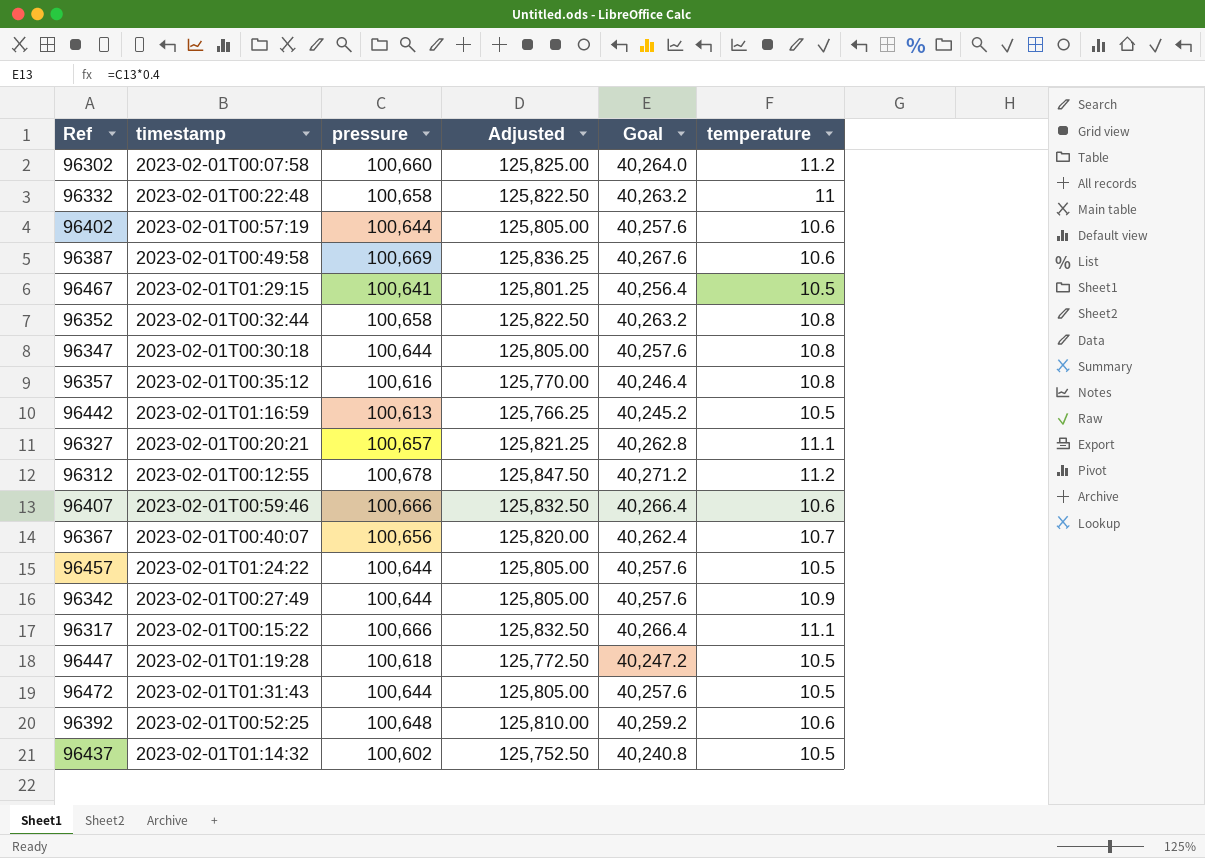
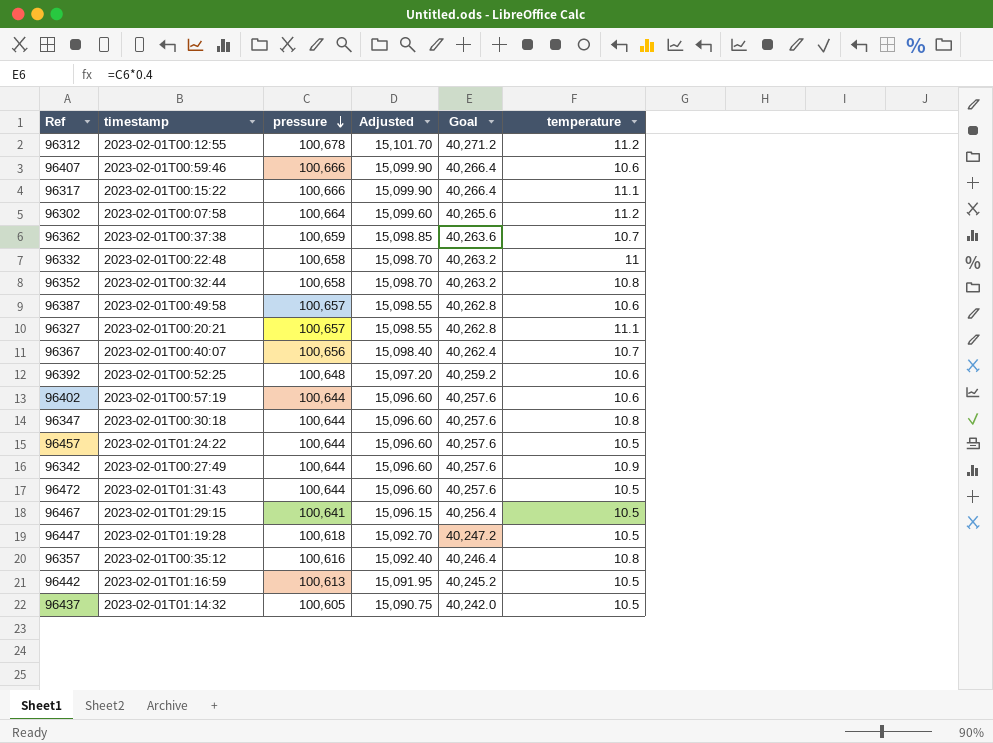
row order: none -> pressure descending
column Adjusted | formula: [pressure] * 1.25 -> [pressure] * 0.15
96302 | pressure: 100,660 -> 100,664
96302 | Goal: 40,264.0 -> 40,265.6
row 96362: none -> 2023-02-01T00:37:38 | 100,659 | 15,098.85 | 40,263.6 | 10.7
96387 | pressure: 100,669 -> 100,657
96387 | Goal: 40,267.6 -> 40,262.8
96437 | pressure: 100,602 -> 100,605
96437 | Goal: 40,240.8 -> 40,242.0

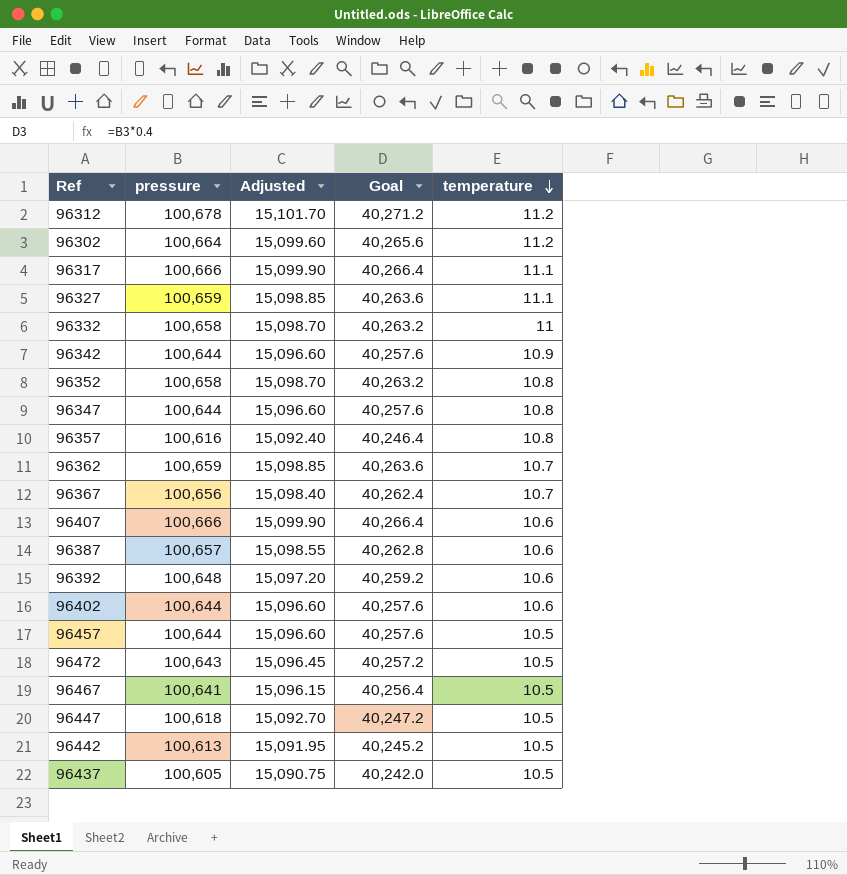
row order: pressure descending -> temperature descending
column timestamp | position: 2 -> none
96327 | pressure: 100,657 -> 100,659
96327 | Adjusted: 15,098.55 -> 15,098.85
96327 | Goal: 40,262.8 -> 40,263.6
96472 | pressure: 100,644 -> 100,643
96472 | Adjusted: 15,096.60 -> 15,096.45
96472 | Goal: 40,257.6 -> 40,257.2

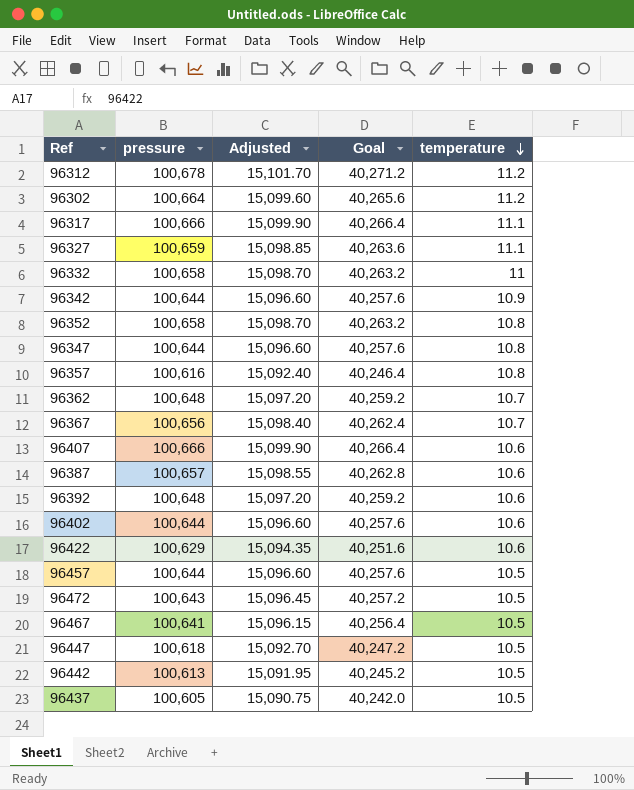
96362 | pressure: 100,659 -> 100,648
96362 | Adjusted: 15,098.85 -> 15,097.20
96362 | Goal: 40,263.6 -> 40,259.2
row 96422: none -> 100,629 | 15,094.35 | 40,251.6 | 10.6

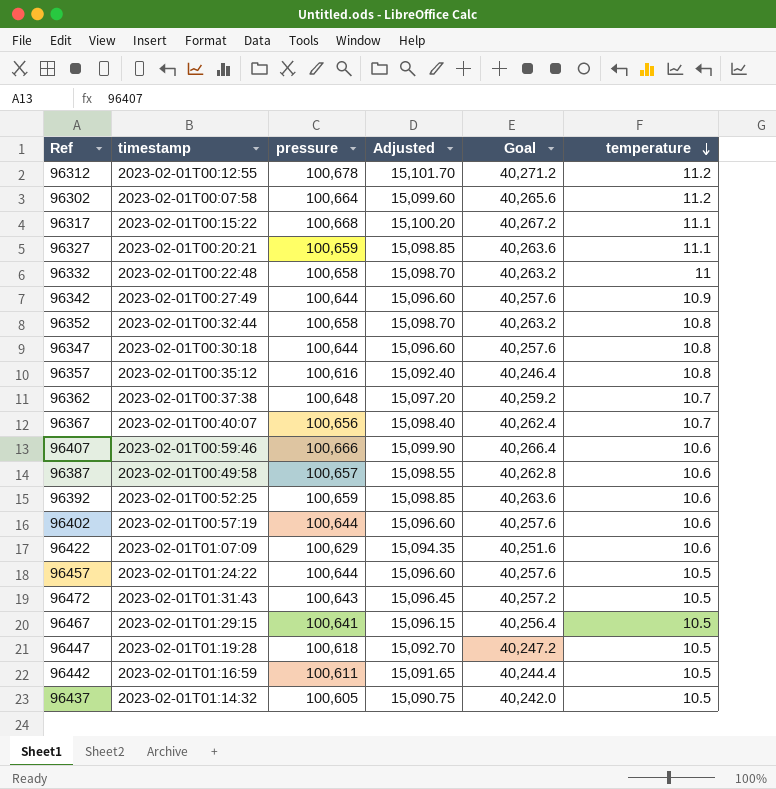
column timestamp | position: none -> 2
96317 | pressure: 100,666 -> 100,668
96317 | Adjusted: 15,099.90 -> 15,100.20
96317 | Goal: 40,266.4 -> 40,267.2
96392 | pressure: 100,648 -> 100,659
96392 | Adjusted: 15,097.20 -> 15,098.85
96392 | Goal: 40,259.2 -> 40,263.6
96442 | pressure: 100,613 -> 100,611
96442 | Adjusted: 15,091.95 -> 15,091.65
96442 | Goal: 40,245.2 -> 40,244.4

